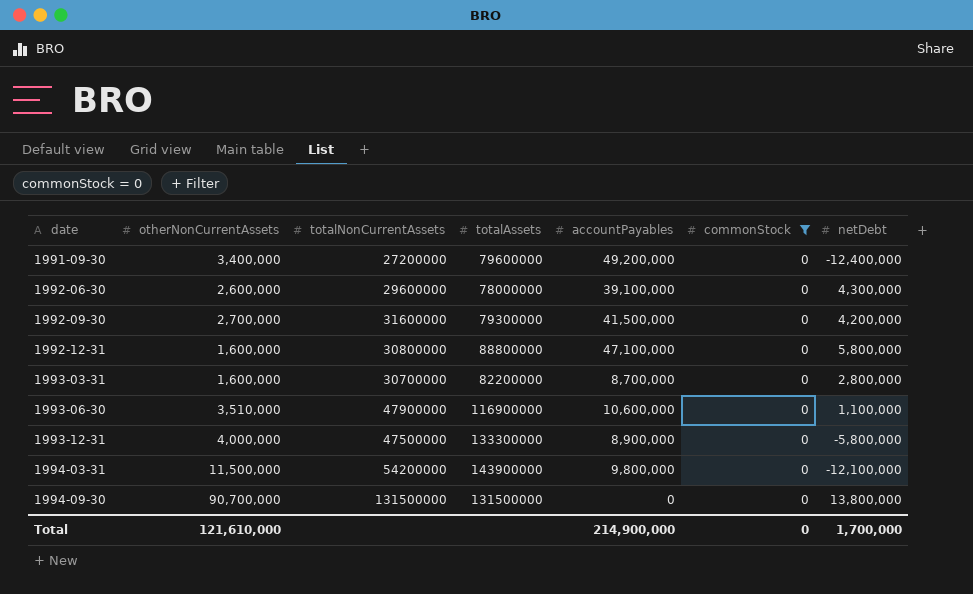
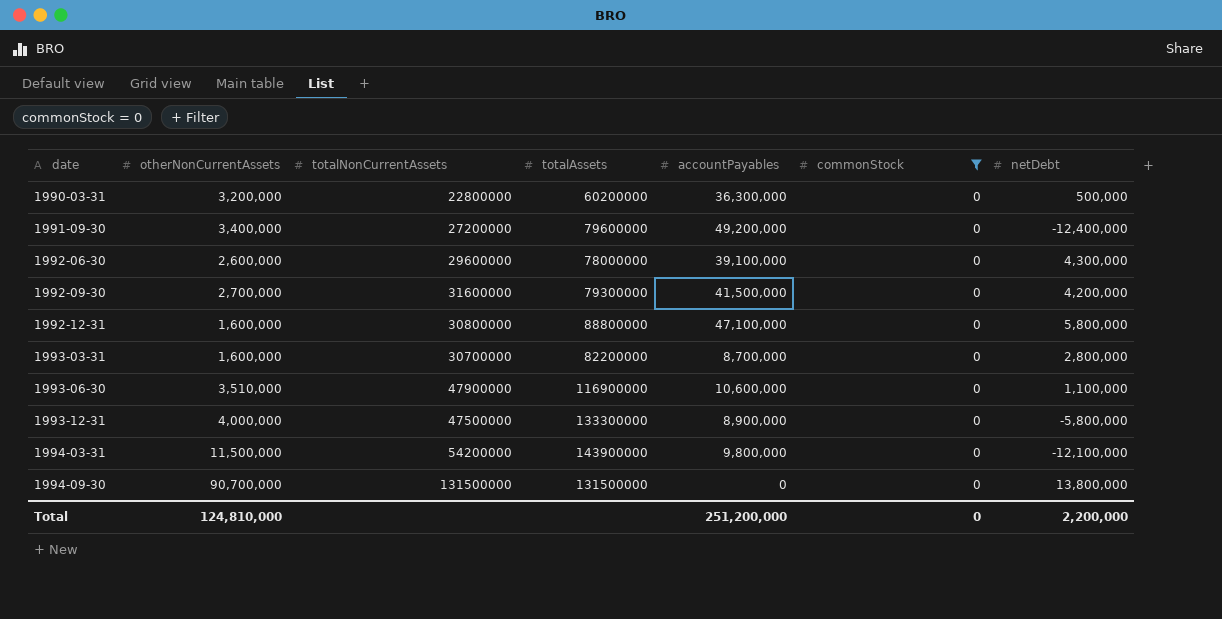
row 1990-03-31: none -> 3,200,000 | 22800000 | 60200000 | 36,300,000 | 0 | 500,000
Total | otherNonCurrentAssets: 121,610,000 -> 124,810,000
Total | accountPayables: 214,900,000 -> 251,200,000
Total | netDebt: 1,700,000 -> 2,200,000

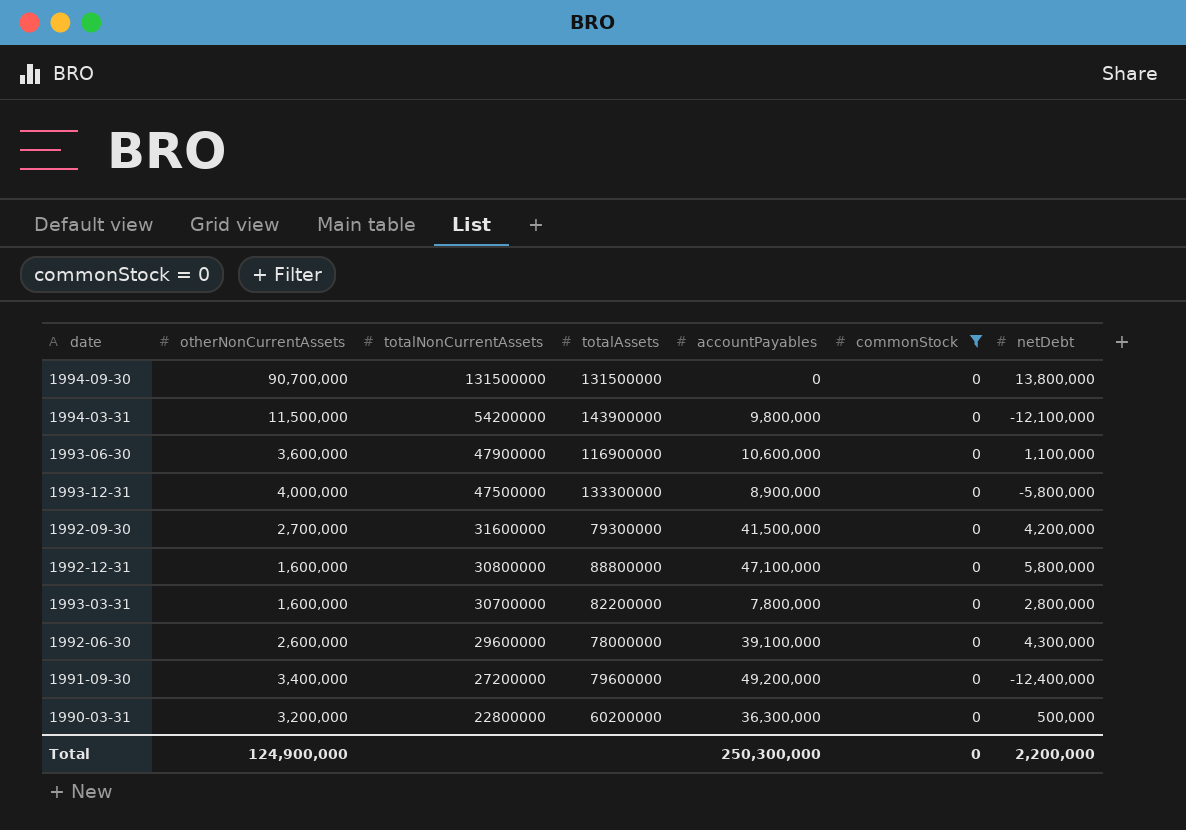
row order: date ascending -> totalNonCurrentAssets descending
1993-06-30 | otherNonCurrentAssets: 3,510,000 -> 3,600,000
1993-03-31 | accountPayables: 8,700,000 -> 7,800,000
Total | otherNonCurrentAssets: 124,810,000 -> 124,900,000
Total | accountPayables: 251,200,000 -> 250,300,000

